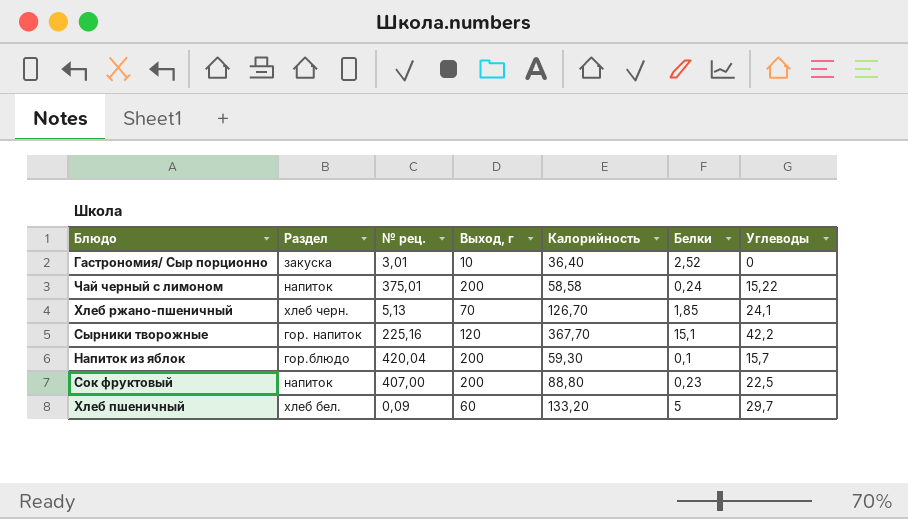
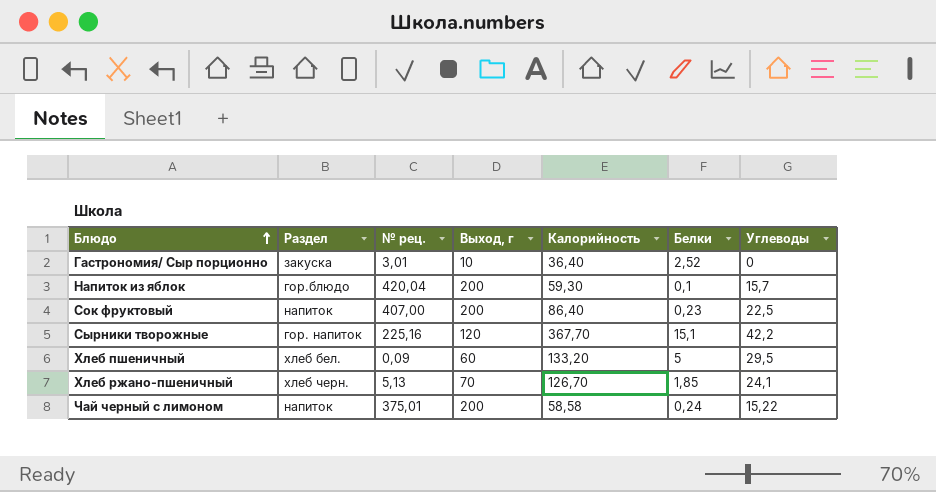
row order: none -> Блюдо ascending
Сок фруктовый | Калорийность: 88,80 -> 86,40
Хлеб пшеничный | Углеводы: 29,7 -> 29,5

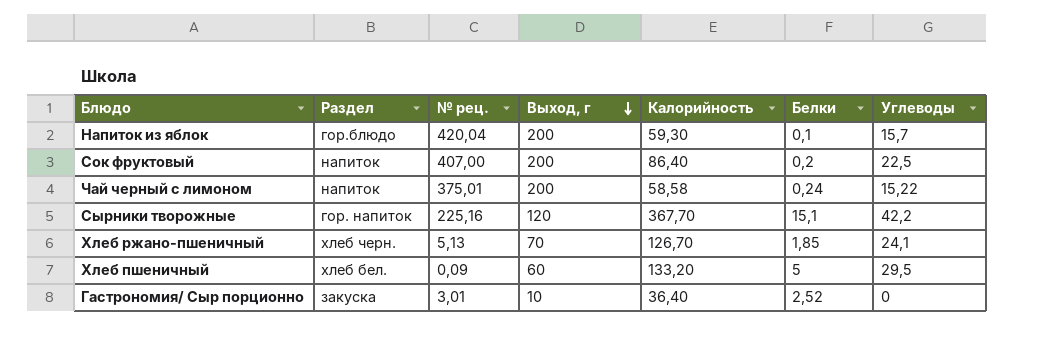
row order: Блюдо ascending -> Выход, г descending
Сок фруктовый | Белки: 0,23 -> 0,2

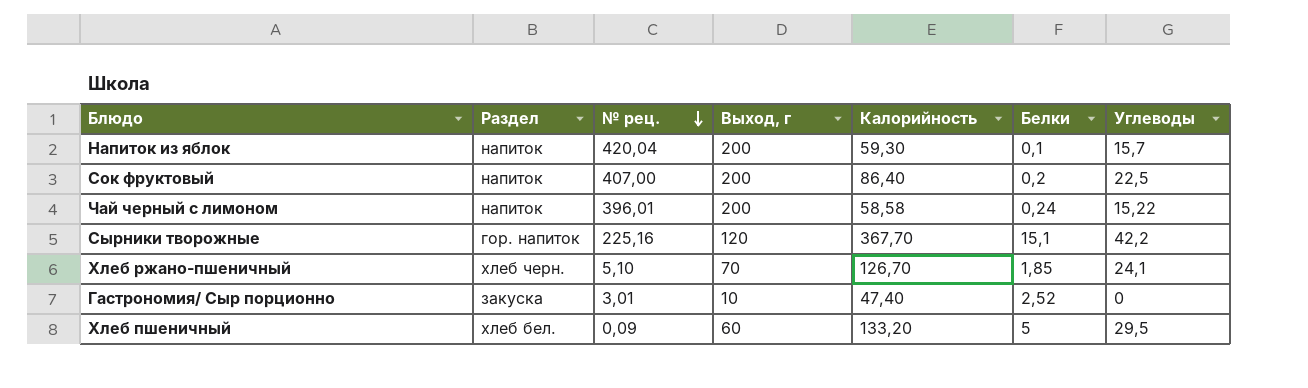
row order: Выход, г descending -> № рец. descending
Напиток из яблок | Раздел: гор.блюдо -> напиток
Чай черный с лимоном | № рец.: 375,01 -> 396,01
Хлеб ржано-пшеничный | № рец.: 5,13 -> 5,10
Гастрономия/ Сыр порционно | Калорийность: 36,40 -> 47,40

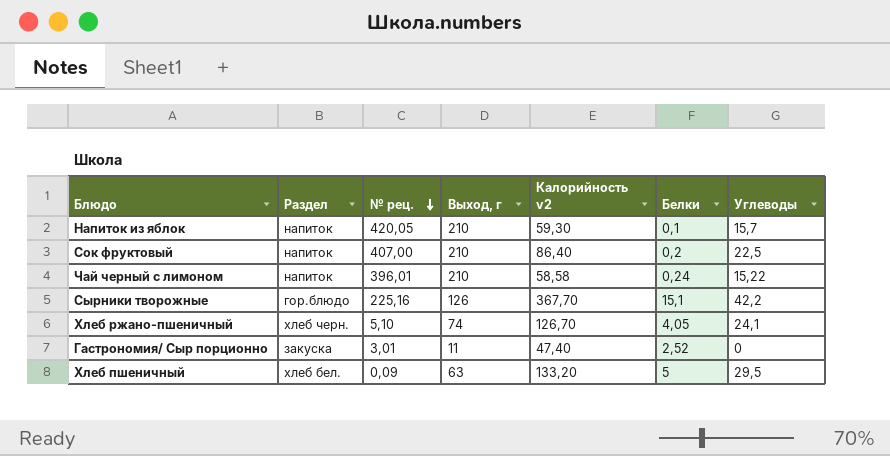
column name: Калорийность -> Калорийность v2
Напиток из яблок | № рец.: 420,04 -> 420,05
Напиток из яблок | Выход, г: 200 -> 210
Сок фруктовый | Выход, г: 200 -> 210
Чай черный с лимоном | Выход, г: 200 -> 210
Сырники творожные | Раздел: гор. напиток -> гор.блюдо
Сырники творожные | Выход, г: 120 -> 126
Хлеб ржано-пшеничный | Выход, г: 70 -> 74
Хлеб ржано-пшеничный | Белки: 1,85 -> 4,05
Гастрономия/ Сыр порционно | Выход, г: 10 -> 11
Хлеб пшеничный | Выход, г: 60 -> 63

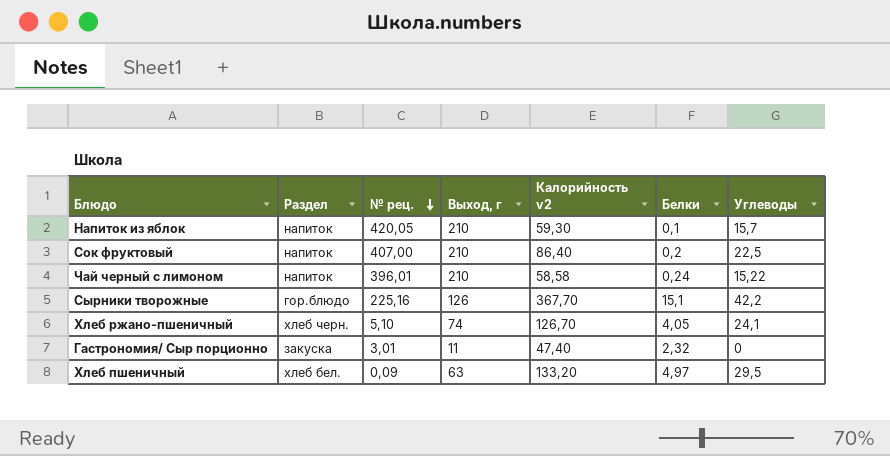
Гастрономия/ Сыр порционно | Белки: 2,52 -> 2,32
Хлеб пшеничный | Белки: 5 -> 4,97

